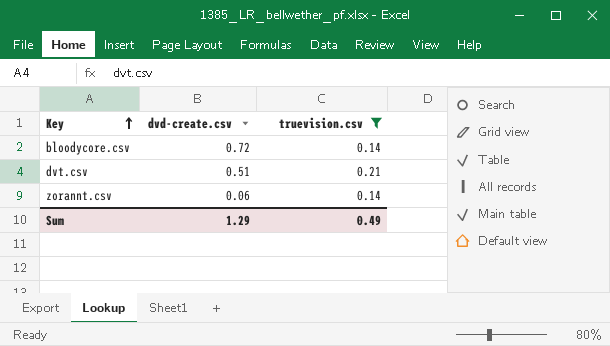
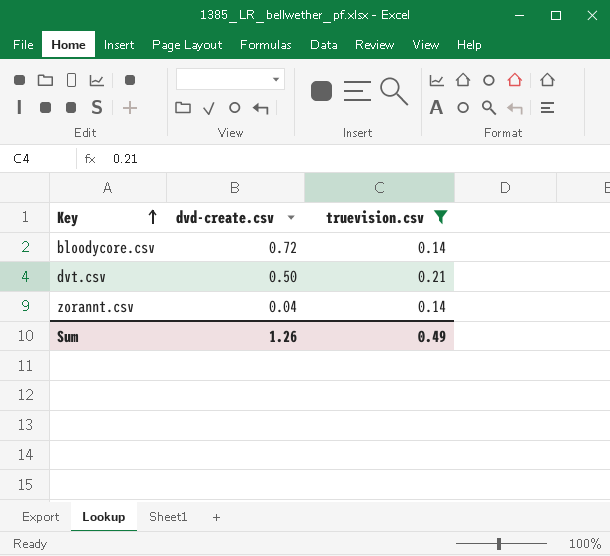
dvt.csv | dvd-create.csv: 0.51 -> 0.50
zorannt.csv | dvd-create.csv: 0.06 -> 0.04
Sum | dvd-create.csv: 1.29 -> 1.26

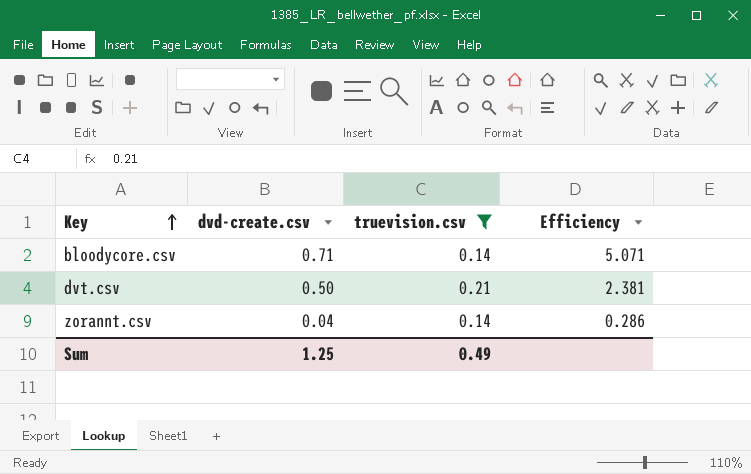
column Efficiency | formula: none -> [dvd-create.csv] / [truevision.csv]
bloodycore.csv | dvd-create.csv: 0.72 -> 0.71
Sum | dvd-create.csv: 1.26 -> 1.25

